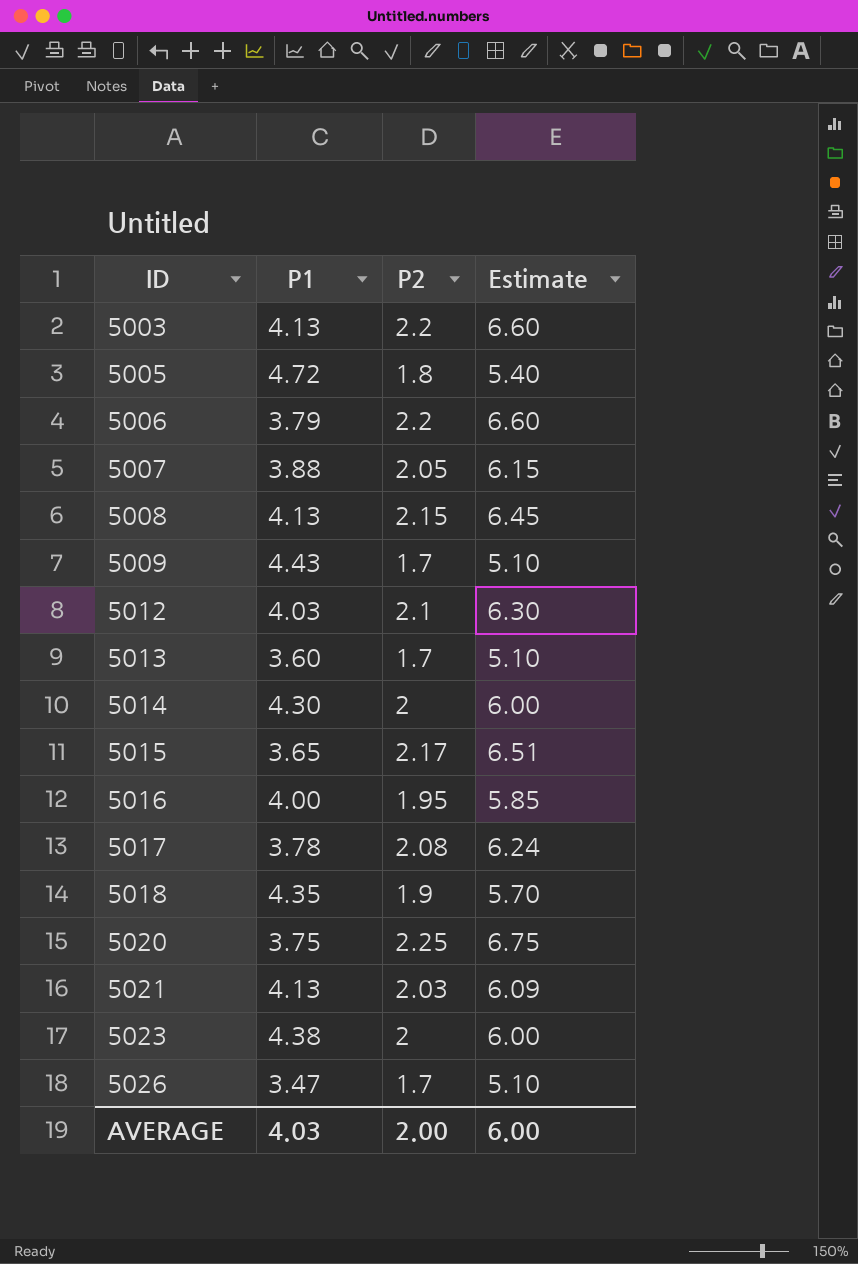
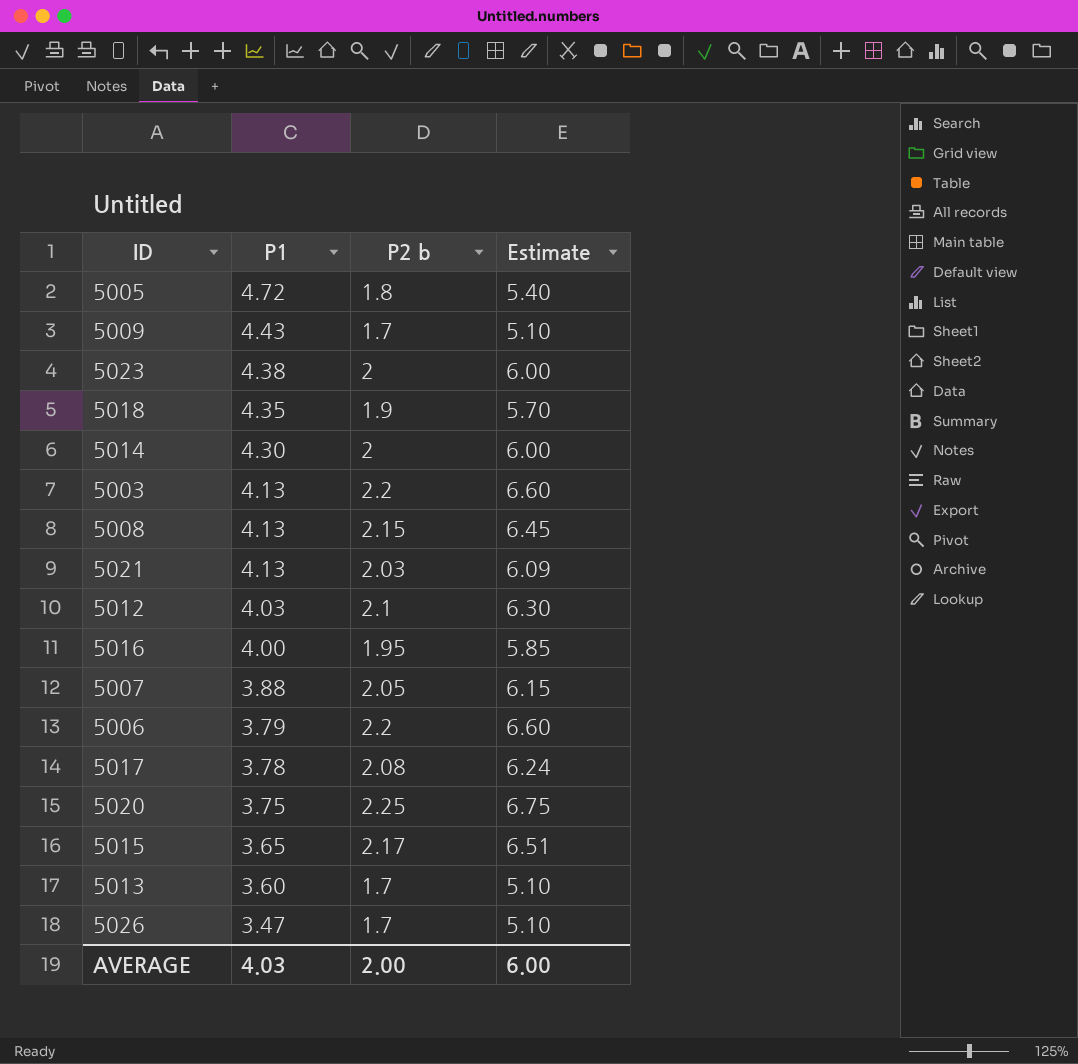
row order: ID ascending -> P1 descending
column name: P2 -> P2 b

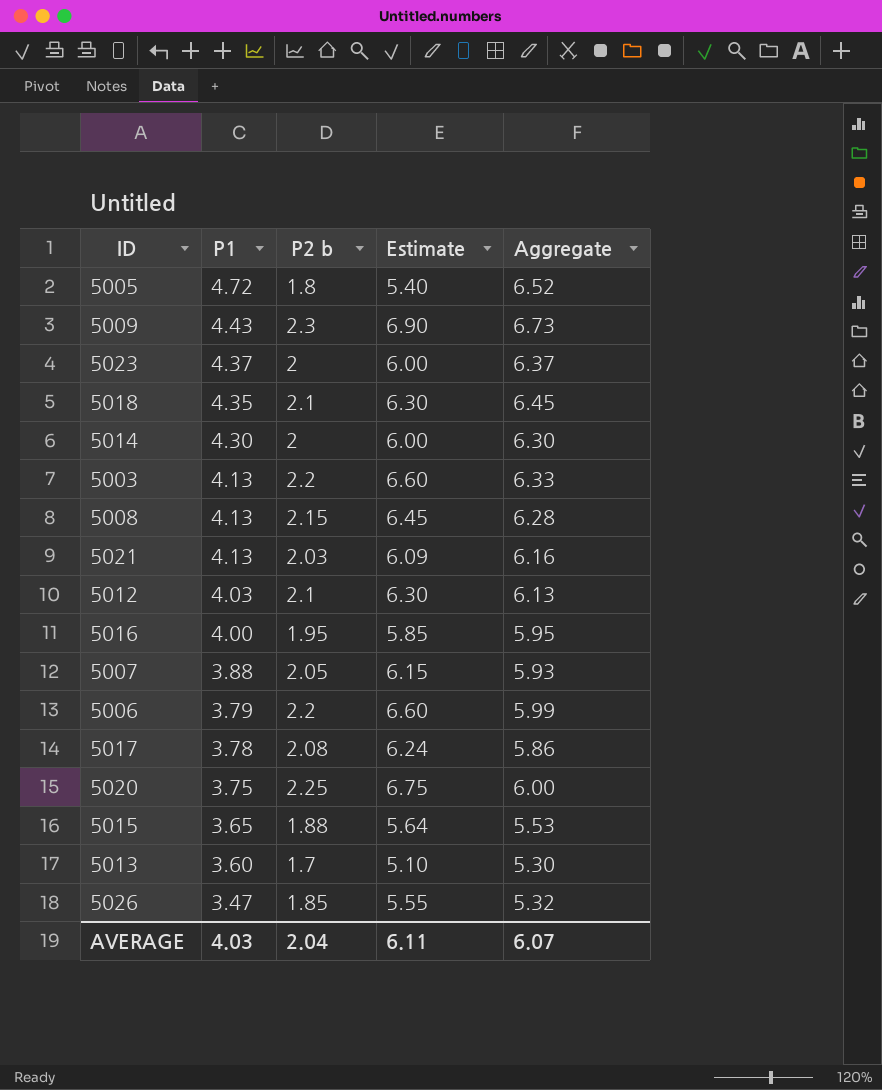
column Aggregate | formula: none -> [P1] + [P2 b]
5009 | P2 b: 1.7 -> 2.3
5009 | Estimate: 5.10 -> 6.90
5023 | P1: 4.38 -> 4.37
5018 | P2 b: 1.9 -> 2.1
5018 | Estimate: 5.70 -> 6.30
5015 | P2 b: 2.17 -> 1.88
5015 | Estimate: 6.51 -> 5.64
5026 | P2 b: 1.7 -> 1.85
5026 | Estimate: 5.10 -> 5.55
AVERAGE | P2 b: 2.00 -> 2.04
AVERAGE | Estimate: 6.00 -> 6.11

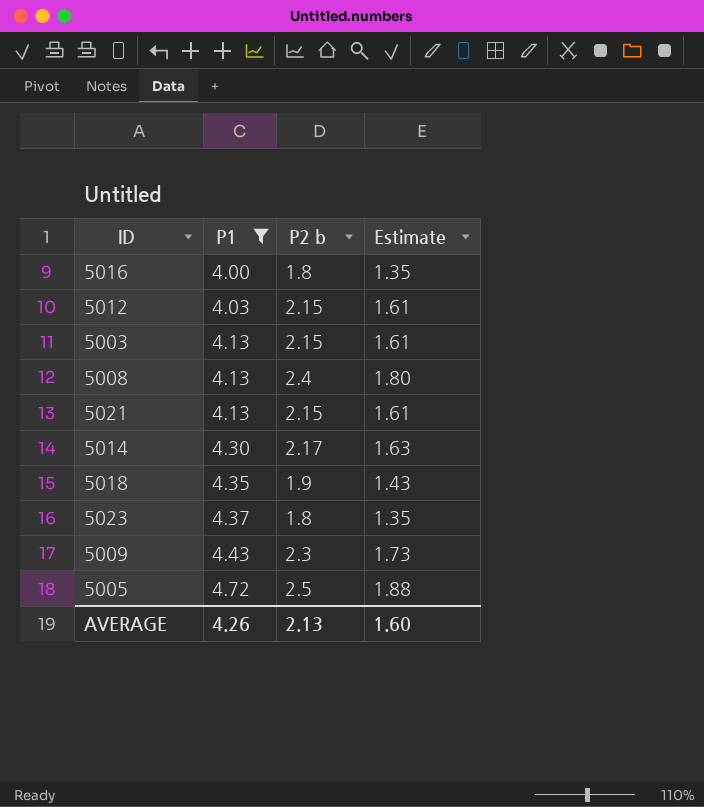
filter: none -> P1 >= 4.00
row order: P1 descending -> P1 ascending
column Aggregate | formula: [P1] + [P2 b] -> none
column Estimate | formula: [P2 b] * 3 -> [P2 b] * 0.75
5016 | P2 b: 1.95 -> 1.8
5012 | P2 b: 2.1 -> 2.15
5003 | P2 b: 2.2 -> 2.15
5008 | P2 b: 2.15 -> 2.4
5021 | P2 b: 2.03 -> 2.15
5014 | P2 b: 2 -> 2.17
5018 | P2 b: 2.1 -> 1.9
5023 | P2 b: 2 -> 1.8
5005 | P2 b: 1.8 -> 2.5
AVERAGE | P1: 4.03 -> 4.26
AVERAGE | P2 b: 2.04 -> 2.13
AVERAGE | Estimate: 6.11 -> 1.60

